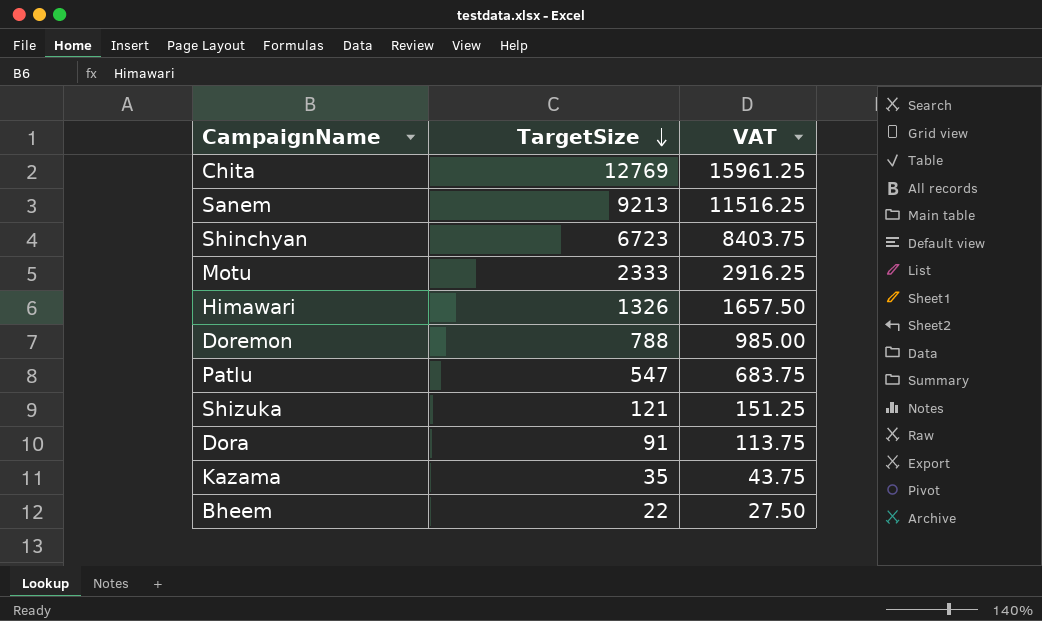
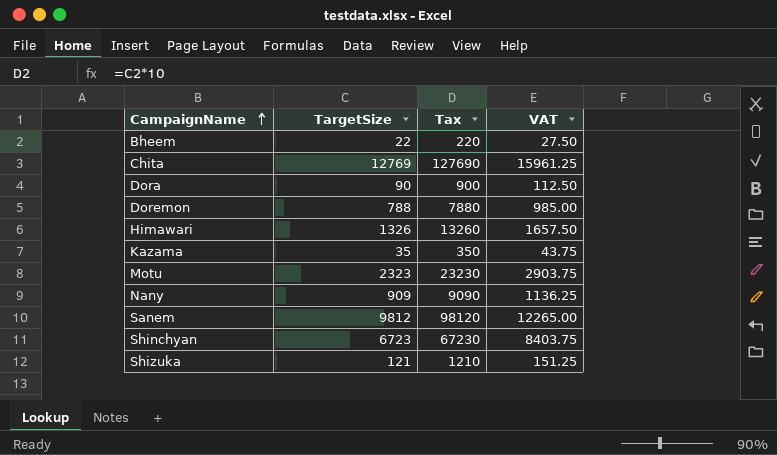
row order: TargetSize descending -> CampaignName ascending
column Tax | formula: none -> [TargetSize] * 10
row Patlu: 547 | 683.75 -> none
Dora | TargetSize: 91 -> 90
Dora | VAT: 113.75 -> 112.50
Motu | TargetSize: 2333 -> 2323
Motu | VAT: 2916.25 -> 2903.75
row Nany: none -> 909 | 9090 | 1136.25
Sanem | TargetSize: 9213 -> 9812
Sanem | VAT: 11516.25 -> 12265.00

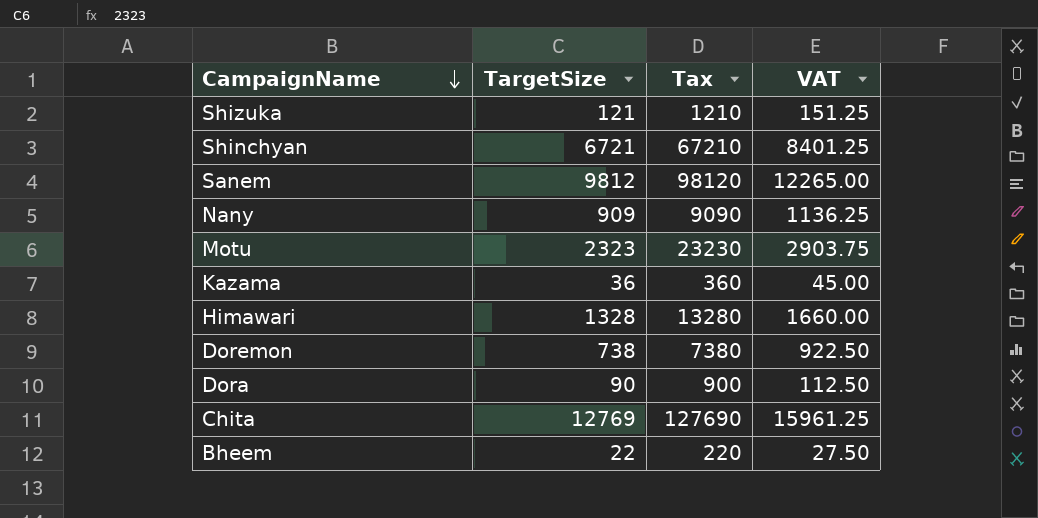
row order: CampaignName ascending -> CampaignName descending
Shinchyan | TargetSize: 6723 -> 6721
Shinchyan | Tax: 67230 -> 67210
Shinchyan | VAT: 8403.75 -> 8401.25
Kazama | TargetSize: 35 -> 36
Kazama | Tax: 350 -> 360
Kazama | VAT: 43.75 -> 45.00
Himawari | TargetSize: 1326 -> 1328
Himawari | Tax: 13260 -> 13280
Himawari | VAT: 1657.50 -> 1660.00
Doremon | TargetSize: 788 -> 738
Doremon | Tax: 7880 -> 7380
Doremon | VAT: 985.00 -> 922.50

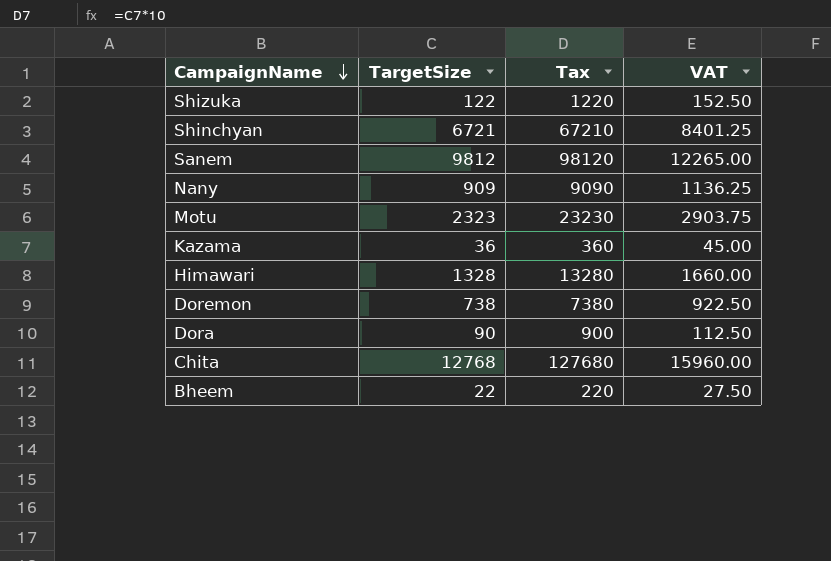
Shizuka | TargetSize: 121 -> 122
Shizuka | Tax: 1210 -> 1220
Shizuka | VAT: 151.25 -> 152.50
Chita | TargetSize: 12769 -> 12768
Chita | Tax: 127690 -> 127680
Chita | VAT: 15961.25 -> 15960.00

